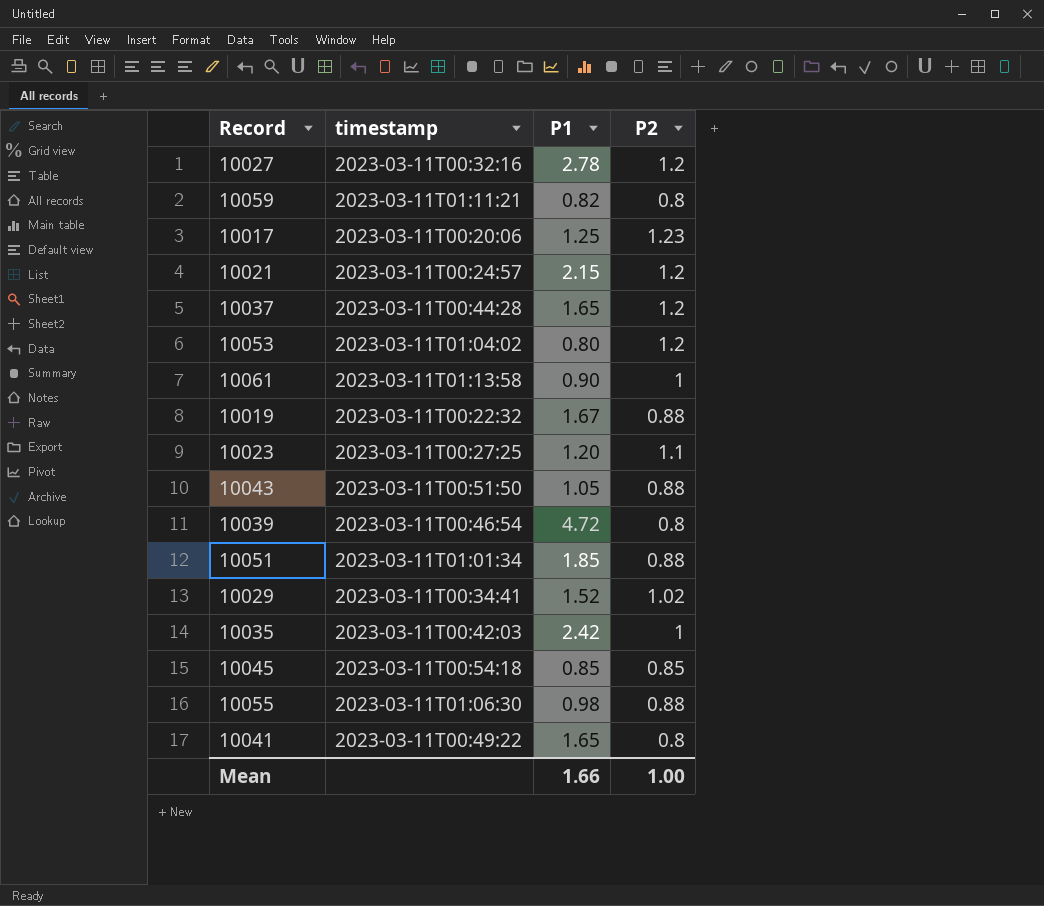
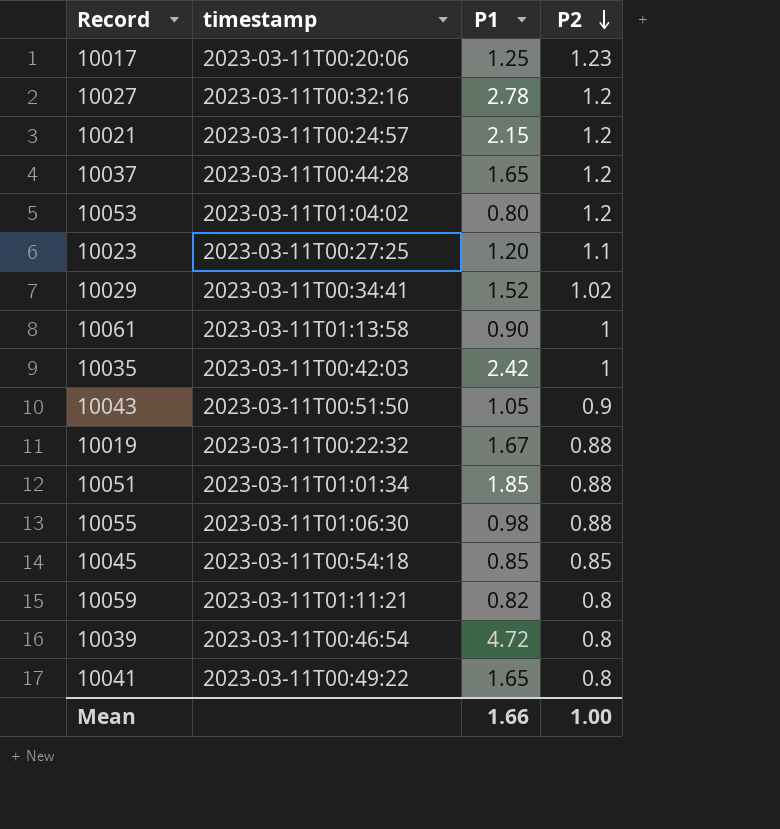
row order: none -> P2 descending
10043 | P2: 0.88 -> 0.9

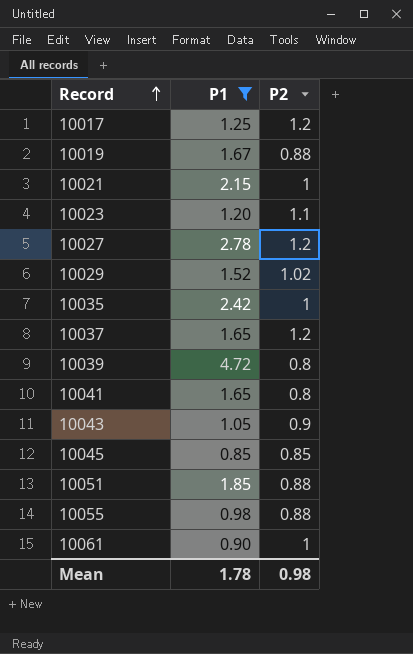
filter: none -> P1 >= 0.85
row order: P2 descending -> Record ascending
column timestamp | position: 2 -> none
10017 | P2: 1.23 -> 1.2
10021 | P2: 1.2 -> 1
Mean | P1: 1.66 -> 1.78
Mean | P2: 1.00 -> 0.98

